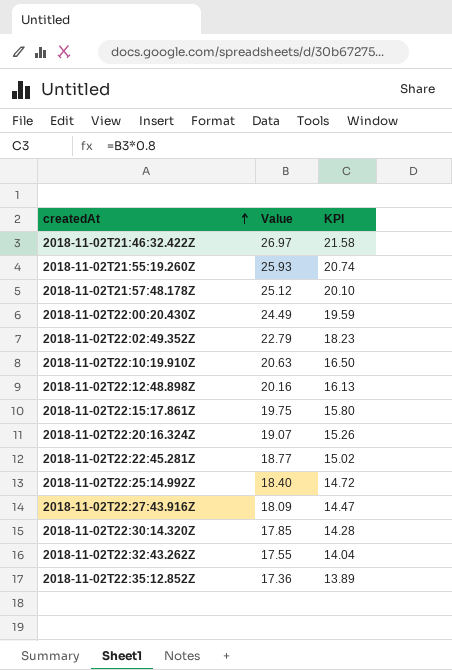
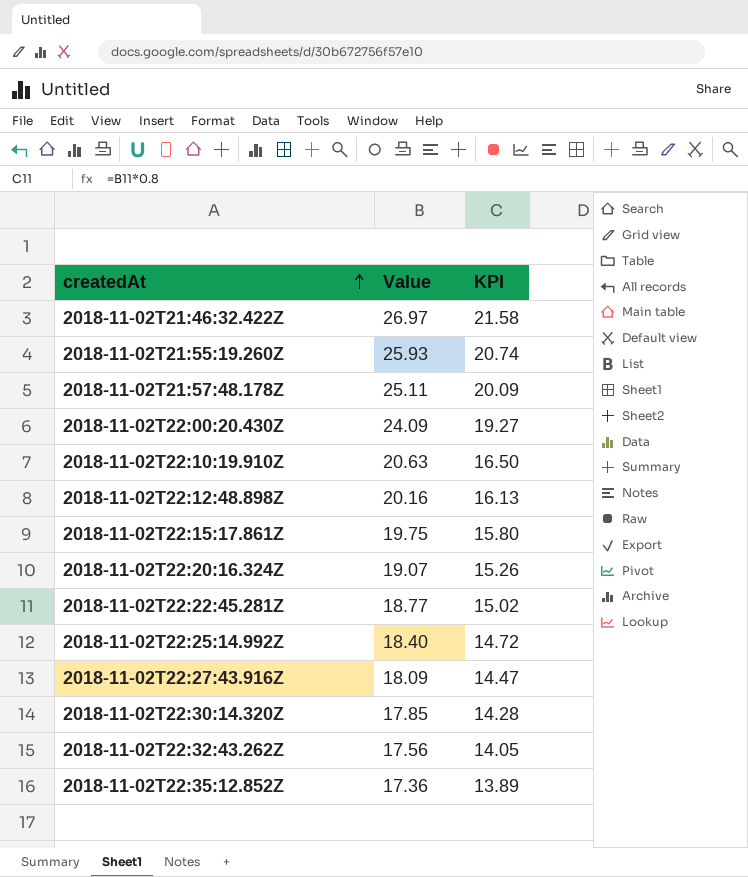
row 2018-11-02T22:02:49.352Z: 22.79 | 18.23 -> none
2018-11-02T21:57:48.178Z | Value: 25.12 -> 25.11
2018-11-02T21:57:48.178Z | KPI: 20.10 -> 20.09
2018-11-02T22:00:20.430Z | Value: 24.49 -> 24.09
2018-11-02T22:00:20.430Z | KPI: 19.59 -> 19.27
2018-11-02T22:32:43.262Z | Value: 17.55 -> 17.56
2018-11-02T22:32:43.262Z | KPI: 14.04 -> 14.05

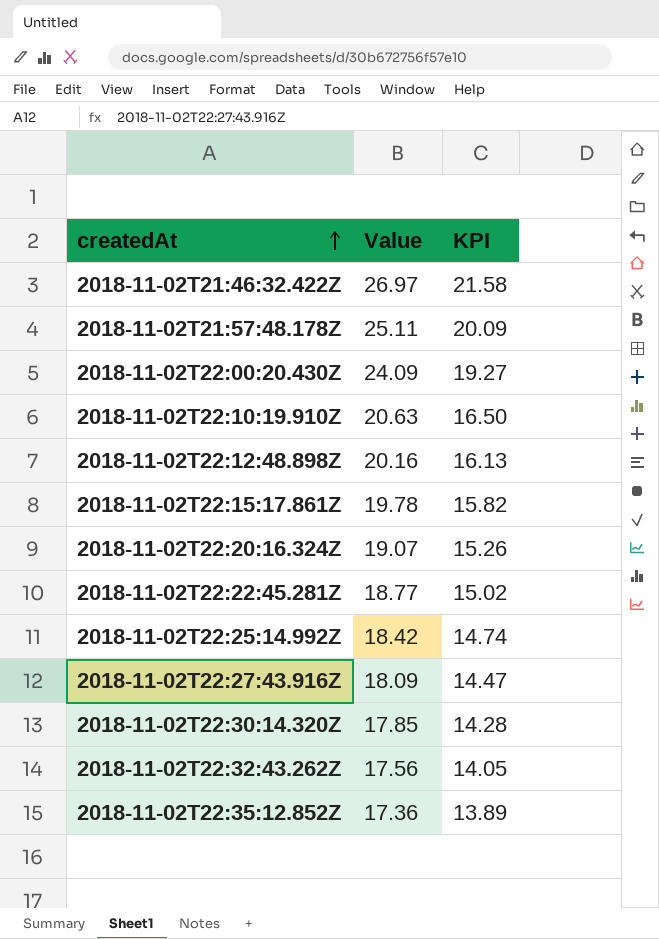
row 2018-11-02T21:55:19.260Z: 25.93 | 20.74 -> none
2018-11-02T22:15:17.861Z | Value: 19.75 -> 19.78
2018-11-02T22:15:17.861Z | KPI: 15.80 -> 15.82
2018-11-02T22:25:14.992Z | Value: 18.40 -> 18.42
2018-11-02T22:25:14.992Z | KPI: 14.72 -> 14.74

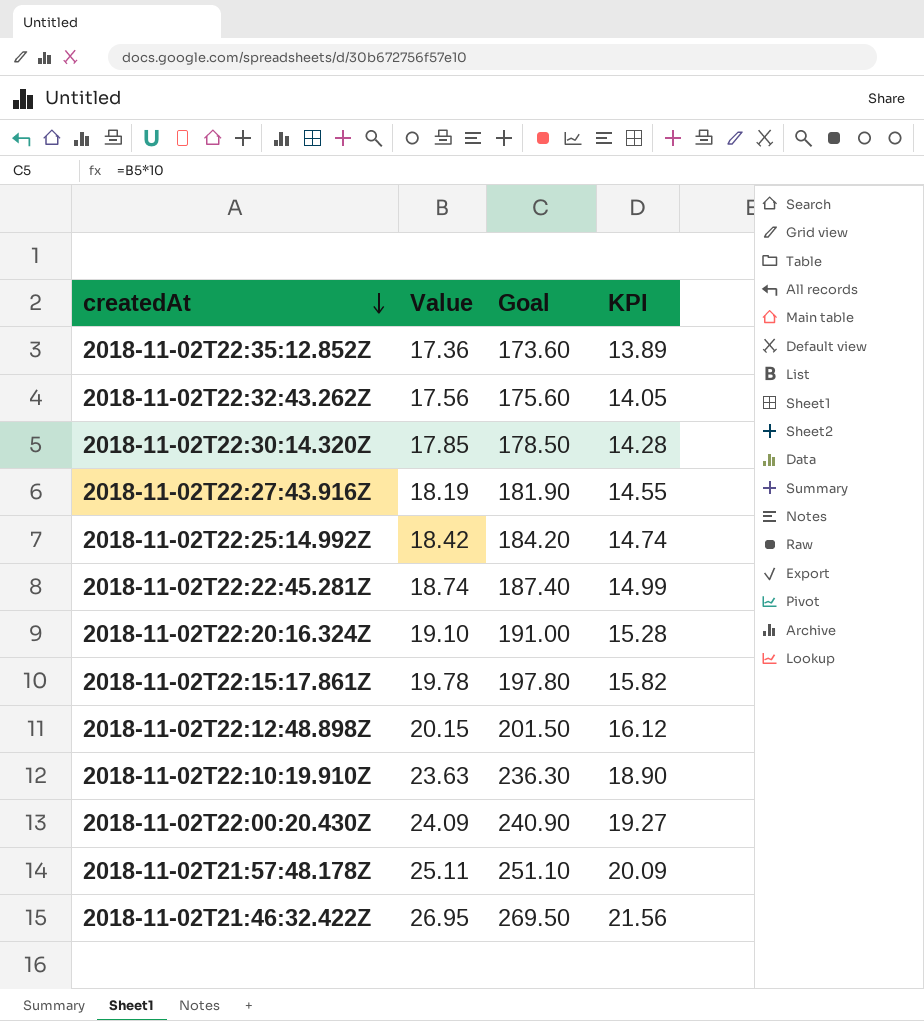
row order: createdAt ascending -> createdAt descending
column Goal | formula: none -> [Value] * 10
2018-11-02T22:27:43.916Z | Value: 18.09 -> 18.19
2018-11-02T22:27:43.916Z | KPI: 14.47 -> 14.55
2018-11-02T22:22:45.281Z | Value: 18.77 -> 18.74
2018-11-02T22:22:45.281Z | KPI: 15.02 -> 14.99
2018-11-02T22:20:16.324Z | Value: 19.07 -> 19.10
2018-11-02T22:20:16.324Z | KPI: 15.26 -> 15.28
2018-11-02T22:12:48.898Z | Value: 20.16 -> 20.15
2018-11-02T22:12:48.898Z | KPI: 16.13 -> 16.12
2018-11-02T22:10:19.910Z | Value: 20.63 -> 23.63
2018-11-02T22:10:19.910Z | KPI: 16.50 -> 18.90
2018-11-02T21:46:32.422Z | Value: 26.97 -> 26.95
2018-11-02T21:46:32.422Z | KPI: 21.58 -> 21.56

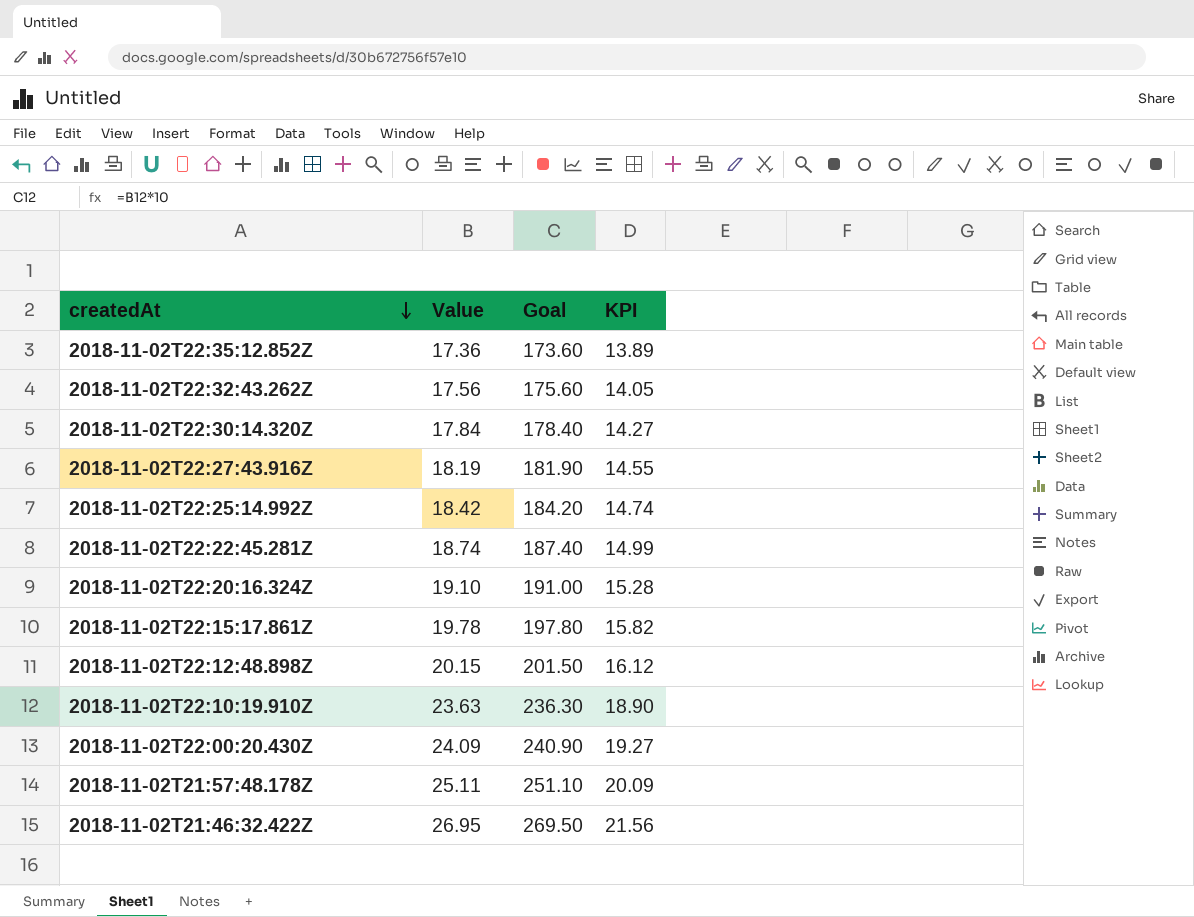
2018-11-02T22:30:14.320Z | Value: 17.85 -> 17.84
2018-11-02T22:30:14.320Z | Goal: 178.50 -> 178.40
2018-11-02T22:30:14.320Z | KPI: 14.28 -> 14.27

